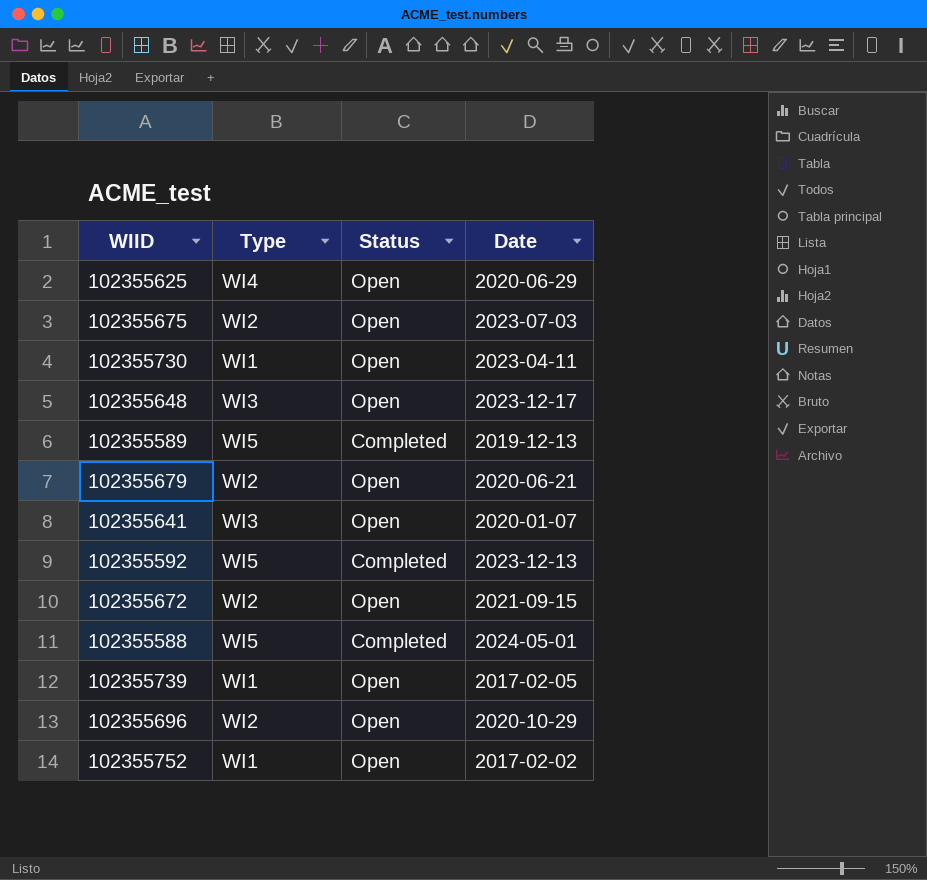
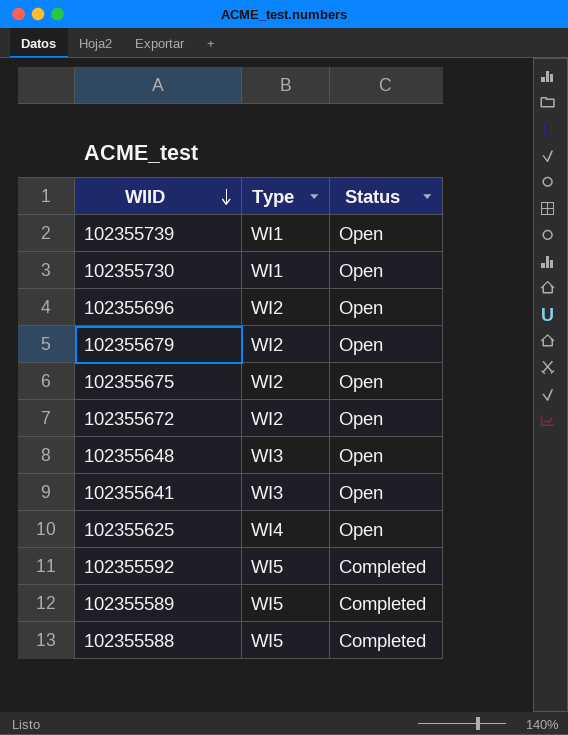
row order: none -> WIID descending
column Date | position: 4 -> none
row 102355752: WI1 | Open | 2017-02-02 -> none

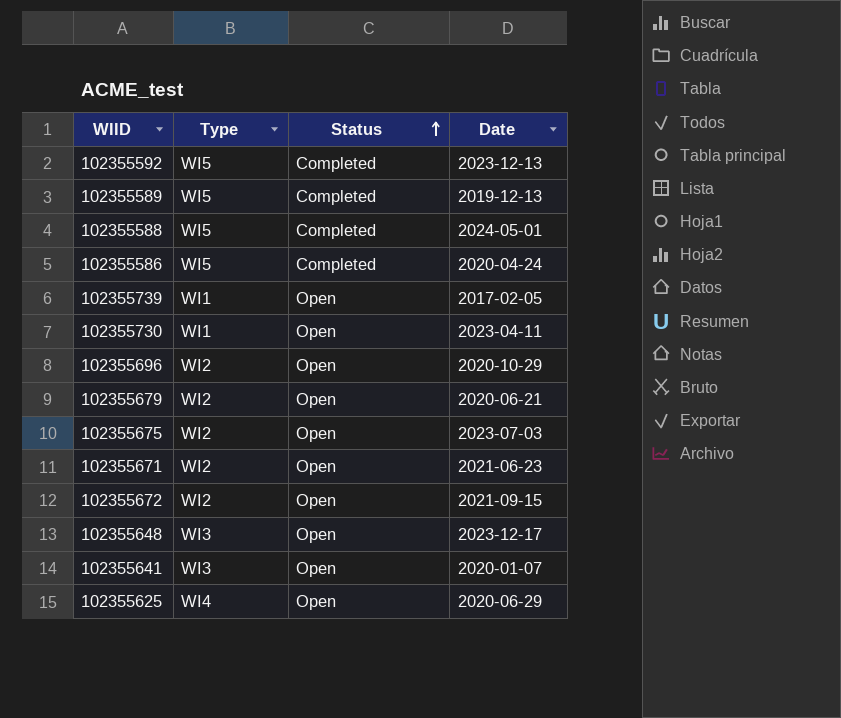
row order: WIID descending -> Status ascending
column Date | position: none -> 4
row 102355586: none -> WI5 | Completed | 2020-04-24
row 102355671: none -> WI2 | Open | 2021-06-23

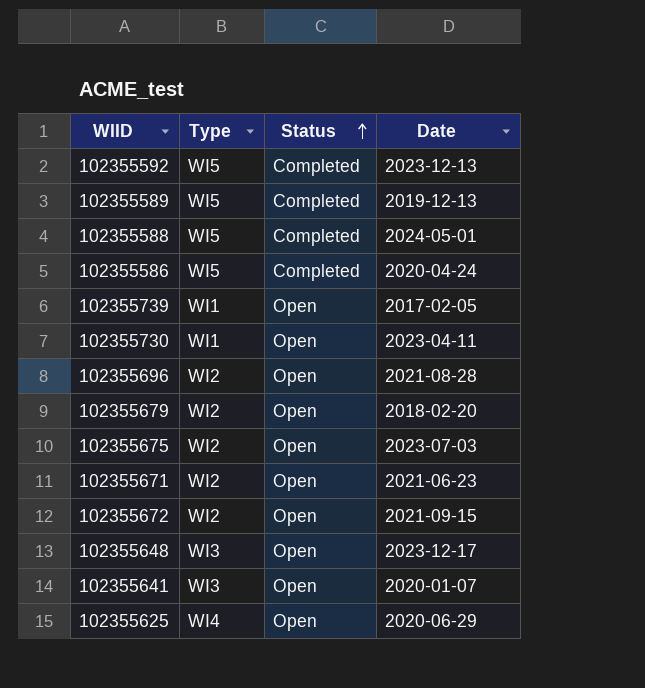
102355696 | Date: 2020-10-29 -> 2021-08-28
102355679 | Date: 2020-06-21 -> 2018-02-20

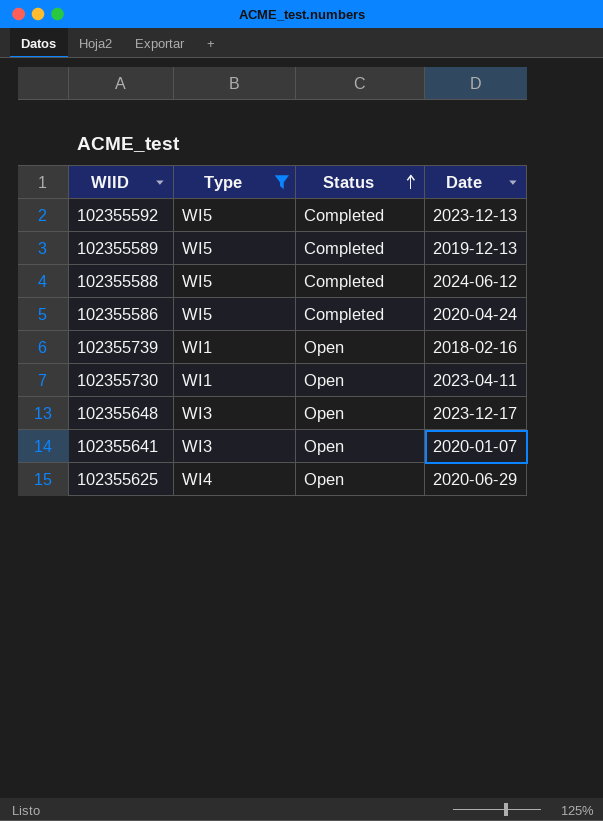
filter: none -> Type != WI2
102355588 | Date: 2024-05-01 -> 2024-06-12
102355739 | Date: 2017-02-05 -> 2018-02-16

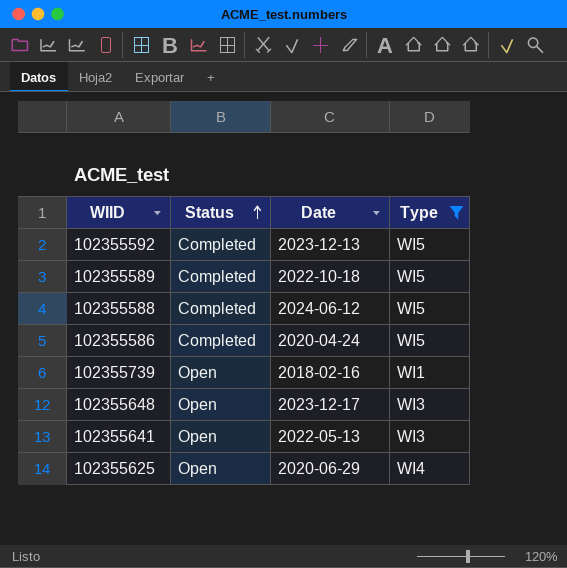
column Type | position: 2 -> 4
row 102355730: WI1 | Open | 2023-04-11 -> none
102355589 | Date: 2019-12-13 -> 2022-10-18
102355641 | Date: 2020-01-07 -> 2022-05-13

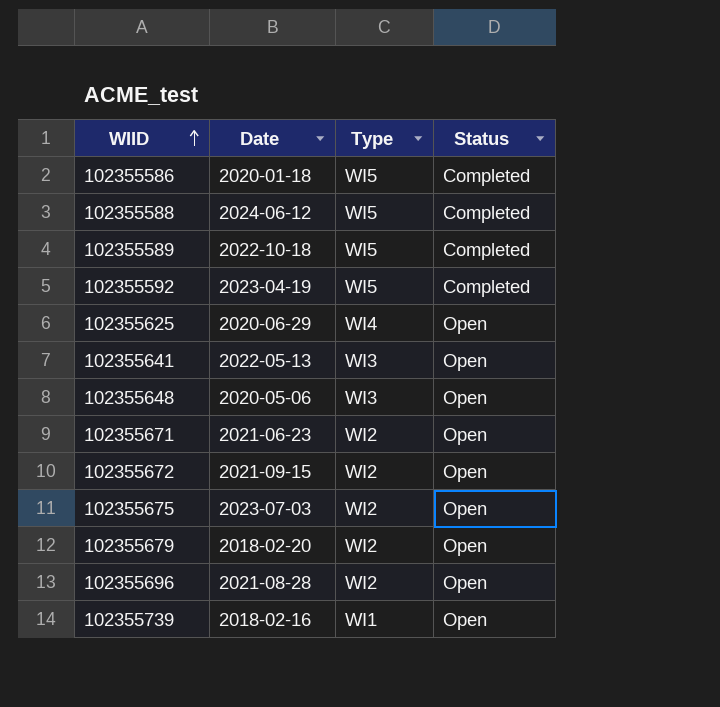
filter: Type != WI2 -> none
row order: Status ascending -> WIID ascending
column Status | position: 2 -> 4
102355586 | Date: 2020-04-24 -> 2020-01-18
102355592 | Date: 2023-12-13 -> 2023-04-19
102355648 | Date: 2023-12-17 -> 2020-05-06

